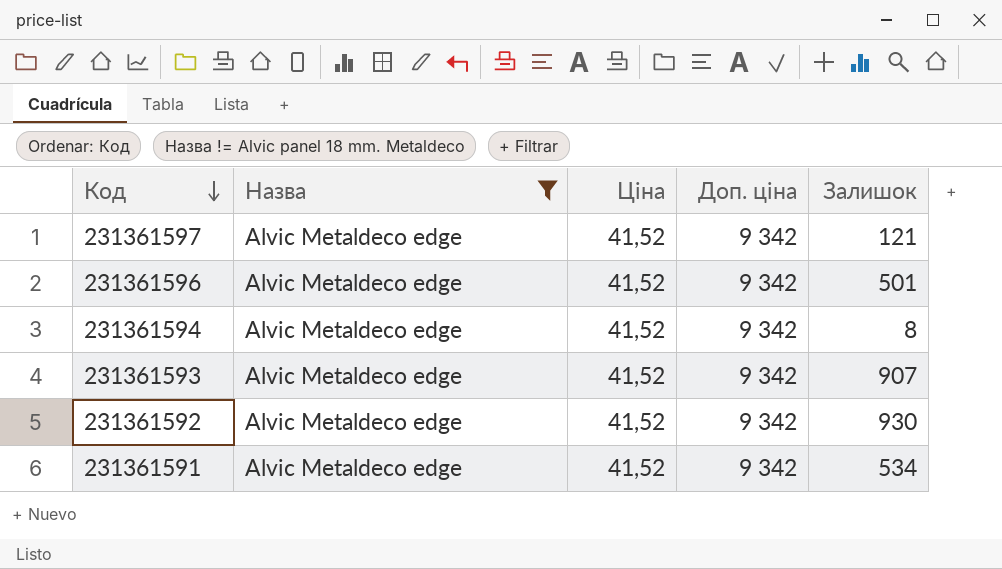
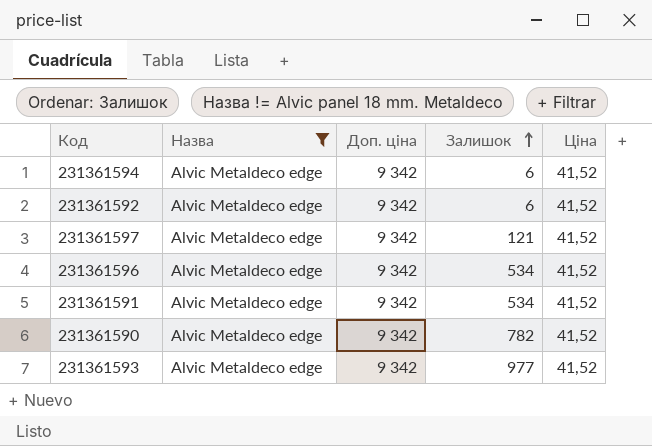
row order: Код descending -> Залишок ascending
column Ціна | position: 3 -> 5
231361594 | Залишок: 8 -> 6
231361592 | Залишок: 930 -> 6
231361596 | Залишок: 501 -> 534
row 231361590: none -> Alvic Metaldeco edge | 9 342 | 782 | 41,52
231361593 | Залишок: 907 -> 977

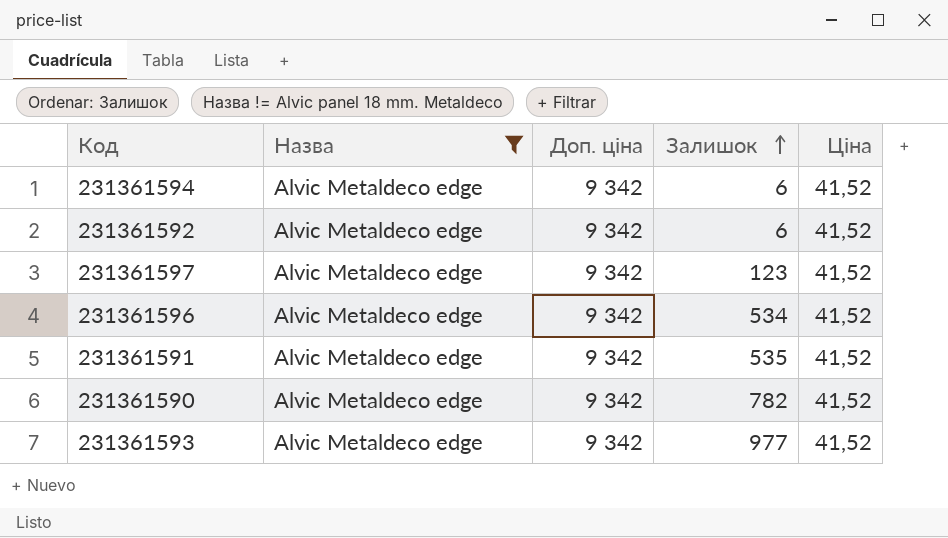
231361597 | Залишок: 121 -> 123
231361591 | Залишок: 534 -> 535

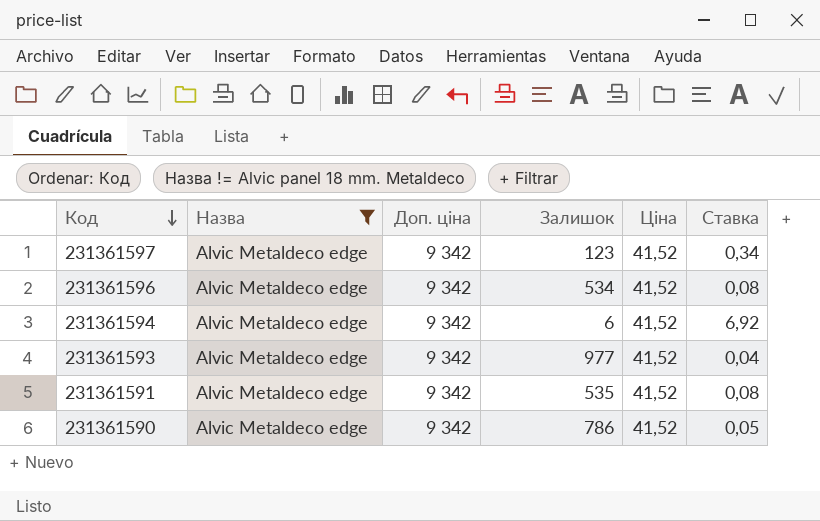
row order: Залишок ascending -> Код descending
column Ставка | formula: none -> [Ціна] / [Залишок]
row 231361592: Alvic Metaldeco edge | 9 342 | 6 | 41,52 -> none
231361590 | Залишок: 782 -> 786

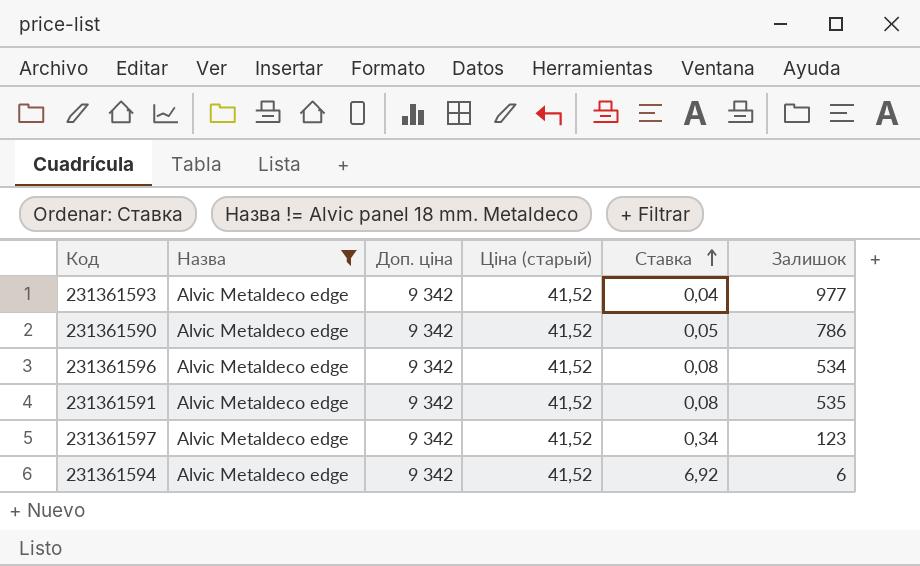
row order: Код descending -> Ставка ascending
column name: Ціна -> Ціна (старый)
column Залишок | position: 4 -> 6

